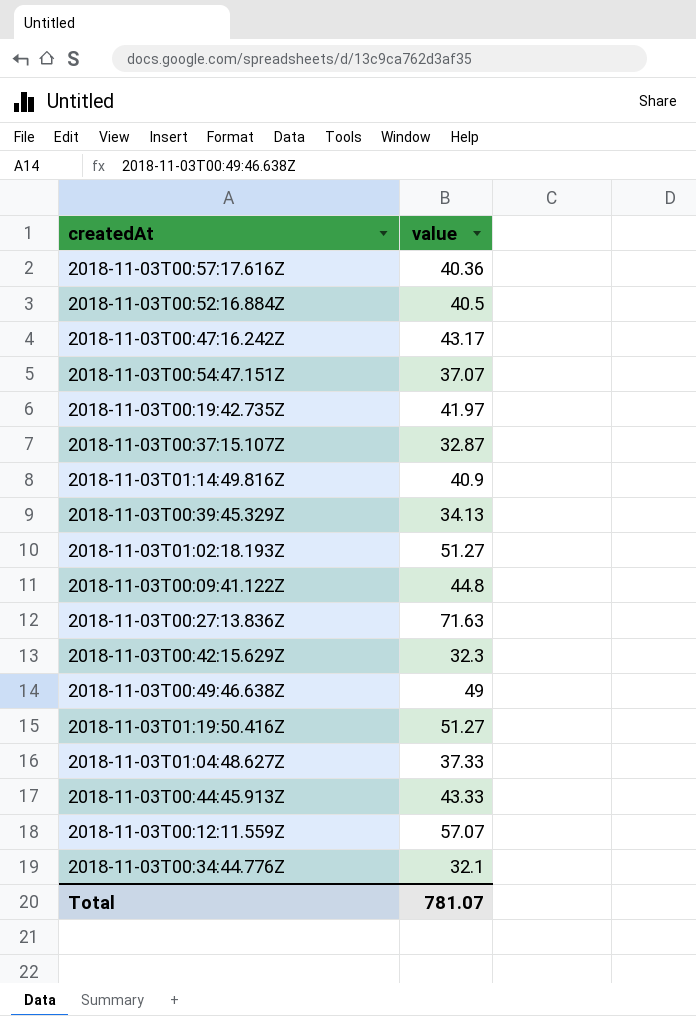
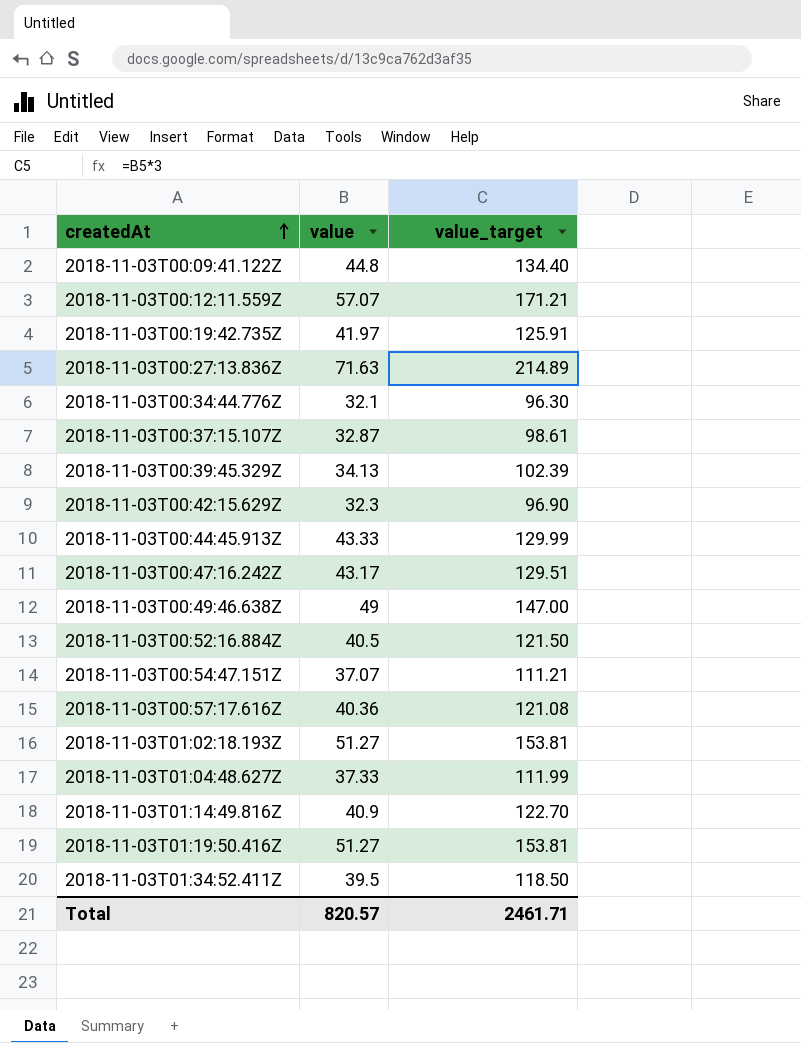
row order: none -> createdAt ascending
column value_target | formula: none -> [value] * 3
row 2018-11-03T01:34:52.411Z: none -> 39.5 | 118.50
Total | value: 781.07 -> 820.57

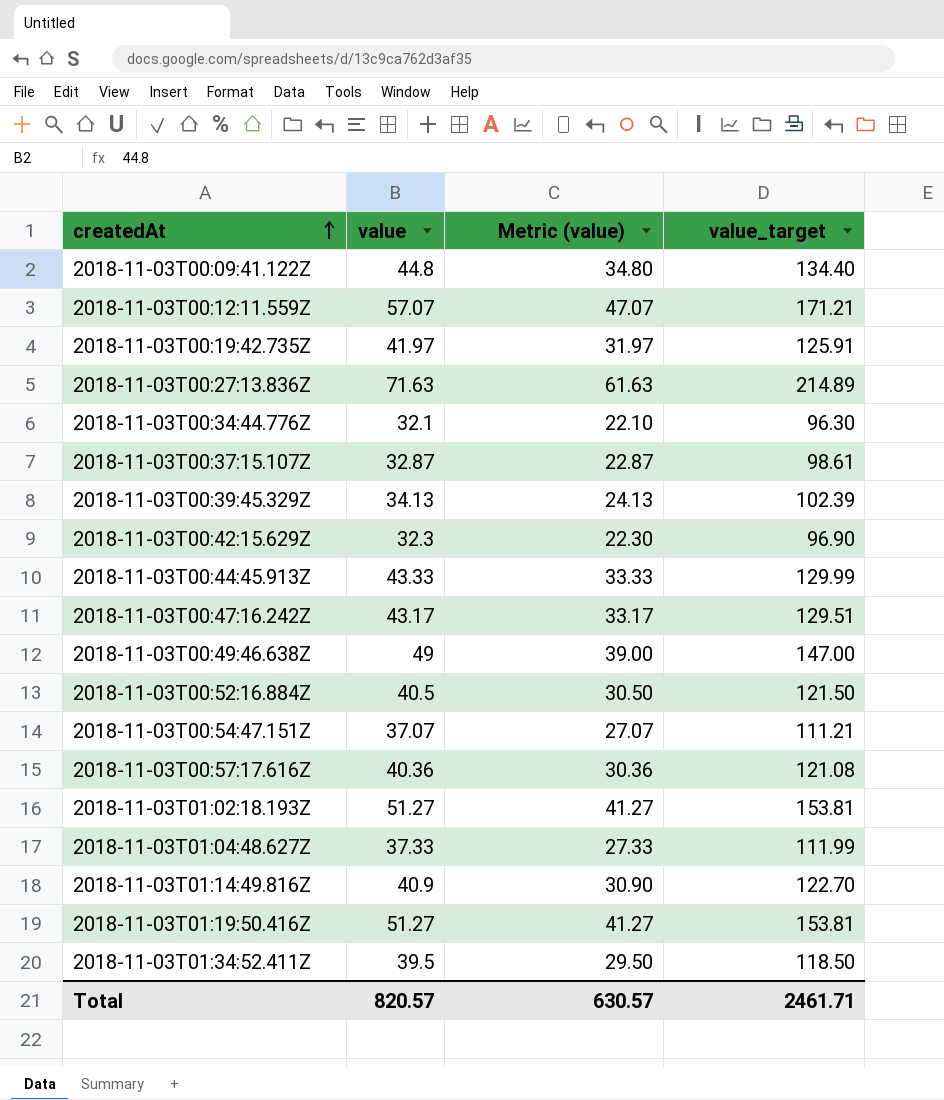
column Metric (value) | formula: none -> [value] - 10

